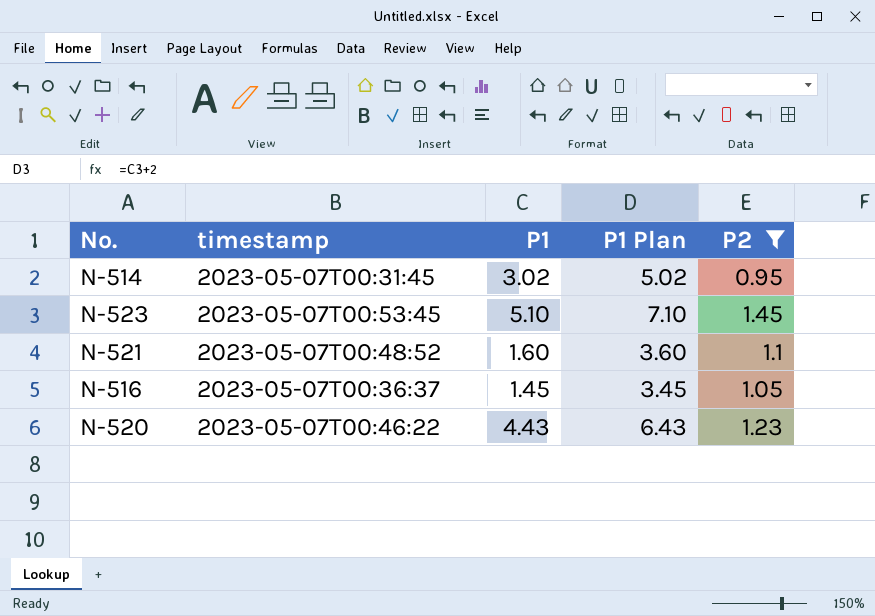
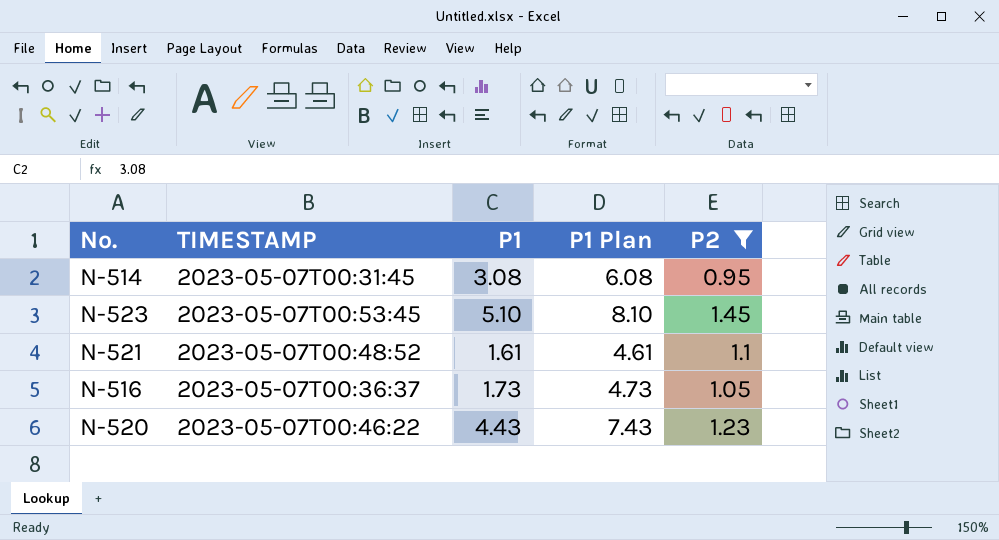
column name: timestamp -> TIMESTAMP
column P1 Plan | formula: [P1] + 2 -> [P1] + 3
N-514 | P1: 3.02 -> 3.08
N-521 | P1: 1.60 -> 1.61
N-516 | P1: 1.45 -> 1.73

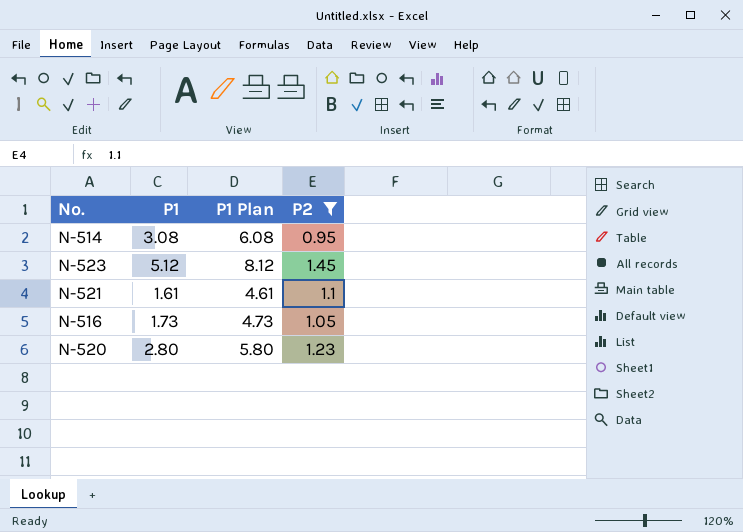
column TIMESTAMP | position: 2 -> none
N-523 | P1: 5.10 -> 5.12
N-523 | P1 Plan: 8.10 -> 8.12
N-520 | P1: 4.43 -> 2.80
N-520 | P1 Plan: 7.43 -> 5.80

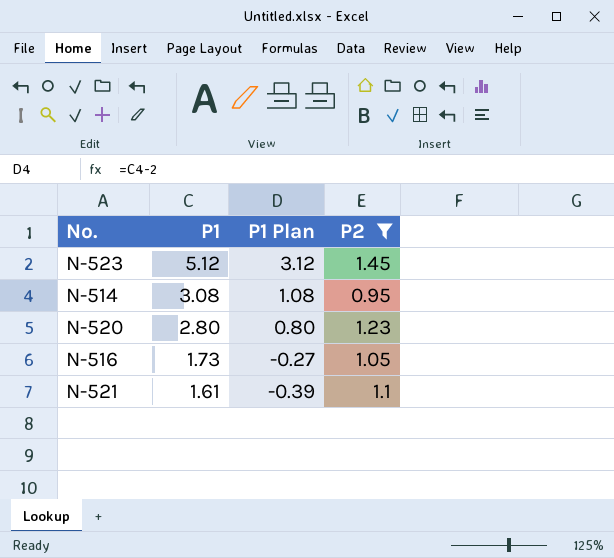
row order: none -> P1 descending
column P1 Plan | formula: [P1] + 3 -> [P1] - 2

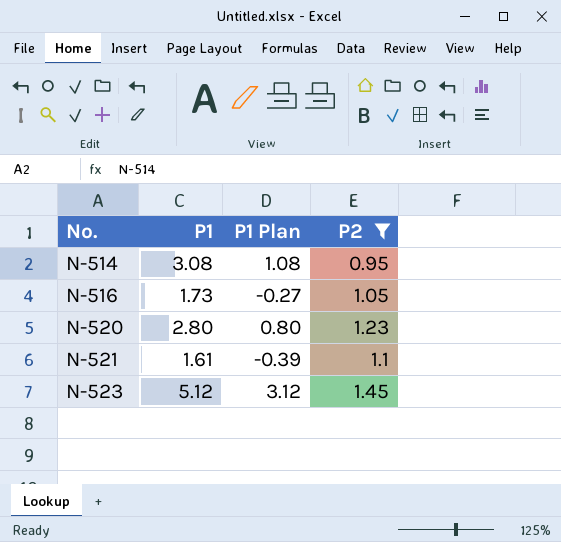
row order: P1 descending -> No. ascending

